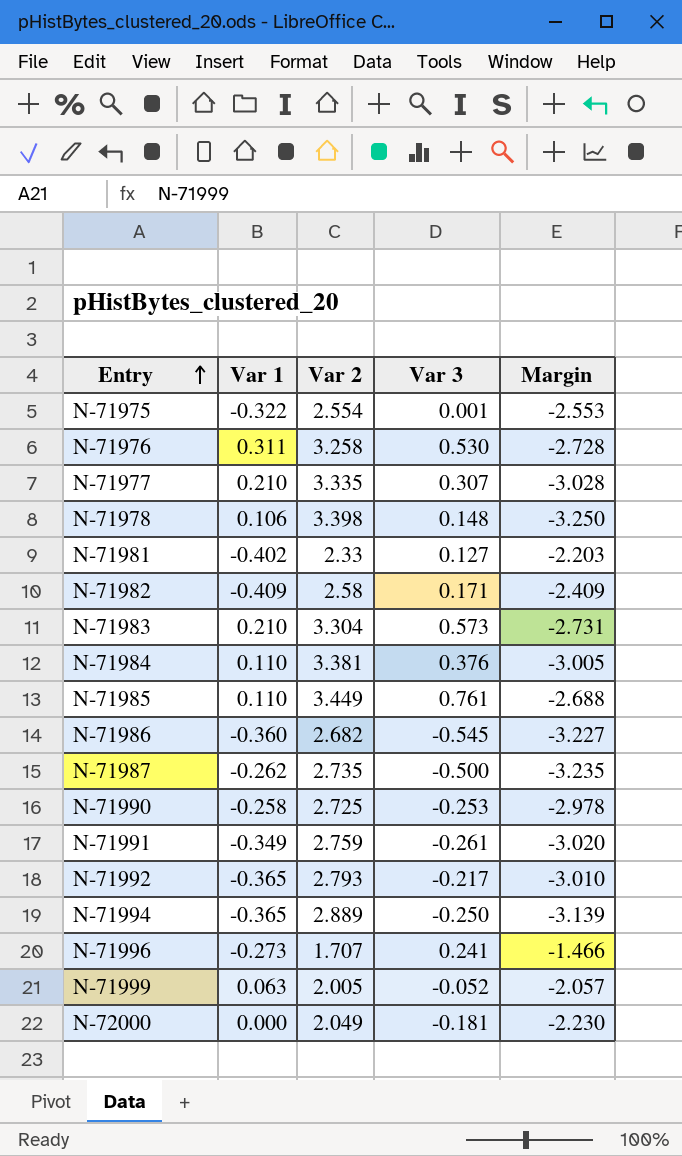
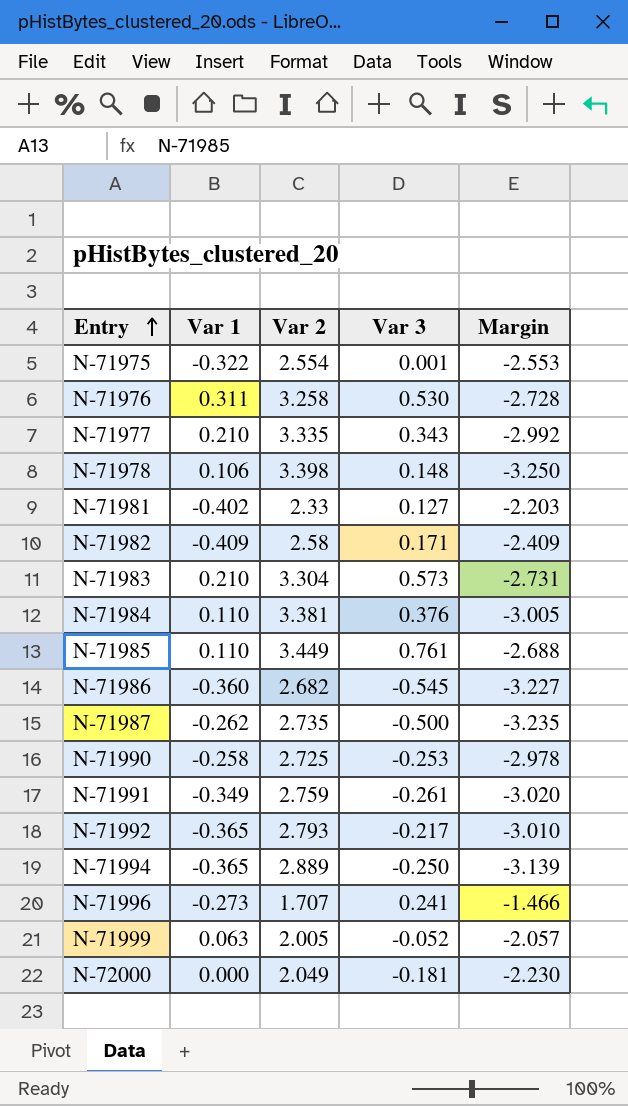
N-71977 | Var 3: 0.307 -> 0.343
N-71977 | Margin: -3.028 -> -2.992

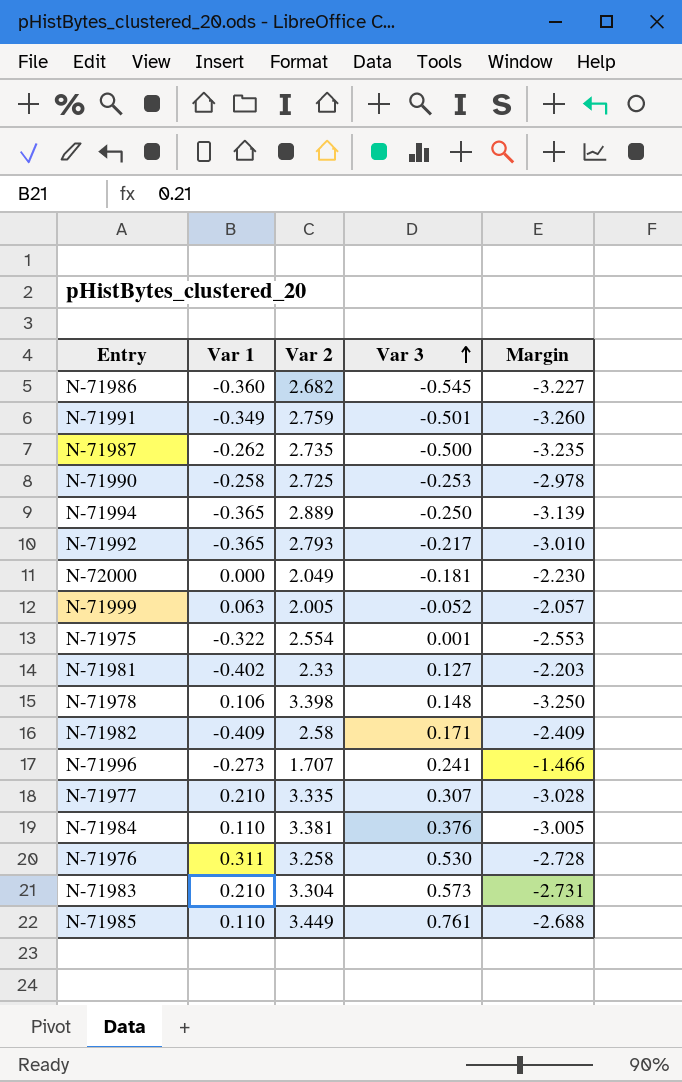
row order: Entry ascending -> Var 3 ascending
N-71991 | Var 3: -0.261 -> -0.501
N-71991 | Margin: -3.020 -> -3.260
N-71977 | Var 3: 0.343 -> 0.307
N-71977 | Margin: -2.992 -> -3.028

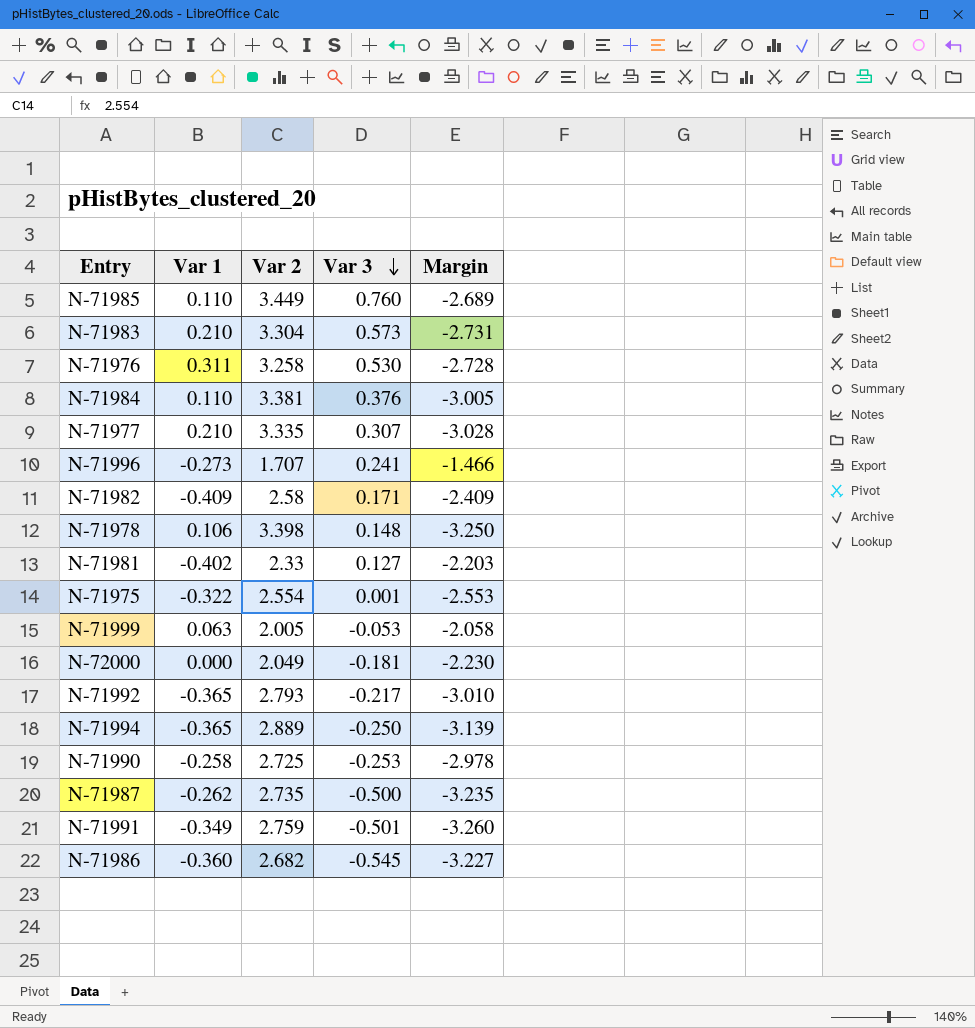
row order: Var 3 ascending -> Var 3 descending
N-71985 | Var 3: 0.761 -> 0.760
N-71985 | Margin: -2.688 -> -2.689
N-71999 | Var 3: -0.052 -> -0.053
N-71999 | Margin: -2.057 -> -2.058

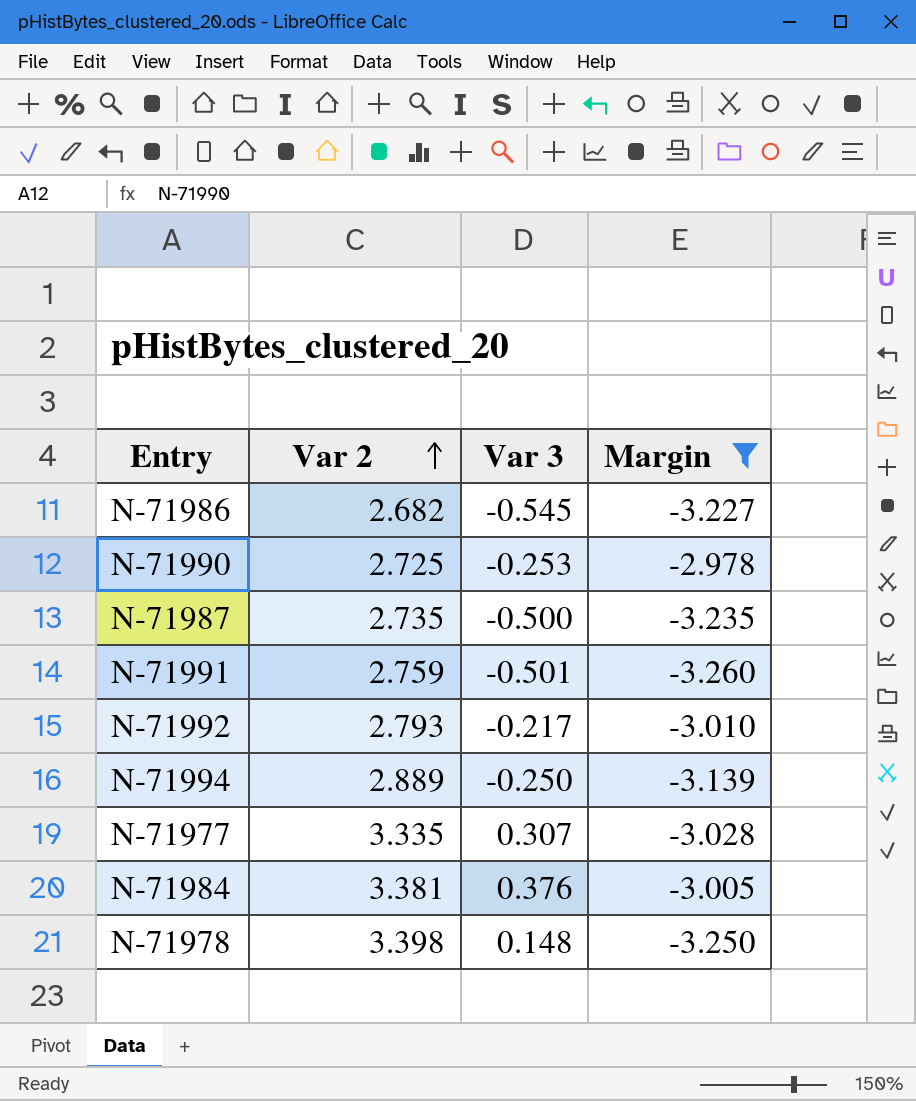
filter: none -> Margin <= -2.978
row order: Var 3 descending -> Var 2 ascending
column Var 1 | position: 2 -> none

